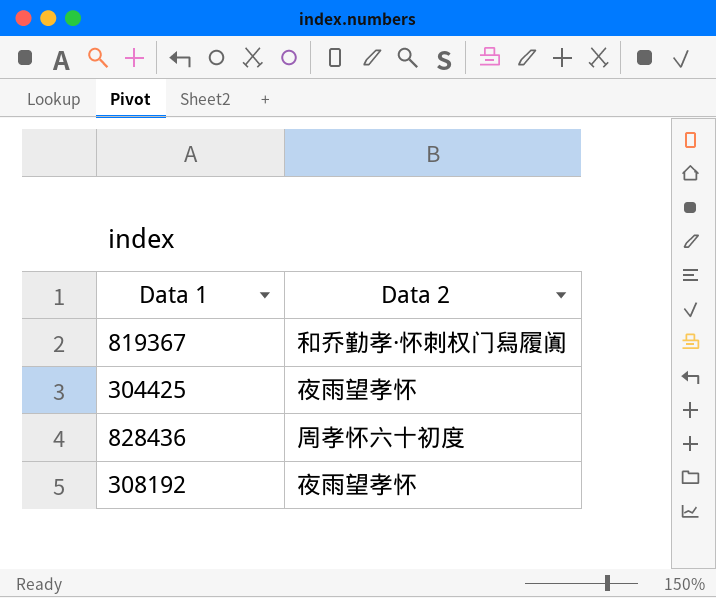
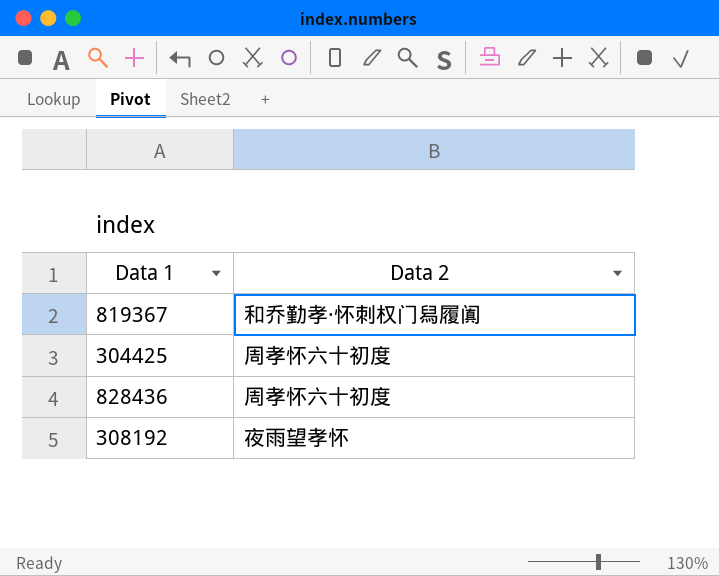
304425 | Data 2: 夜雨望孝怀 -> 周孝怀六十初度

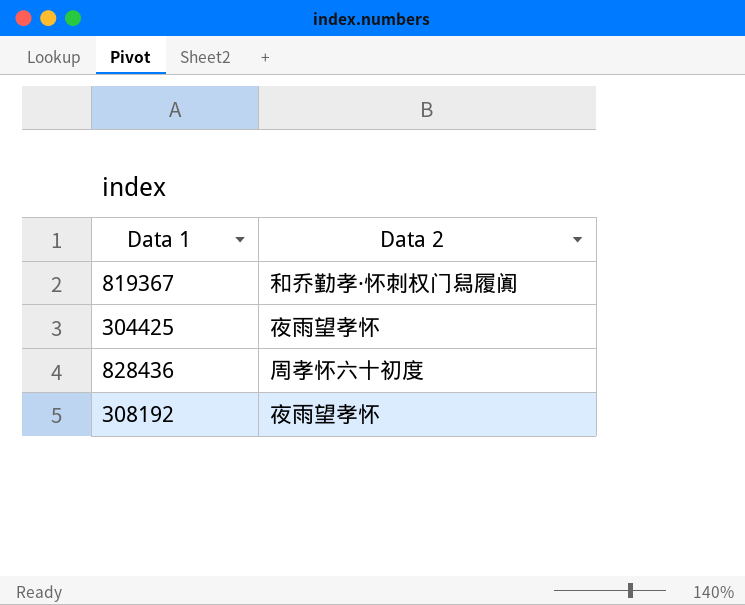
304425 | Data 2: 周孝怀六十初度 -> 夜雨望孝怀

